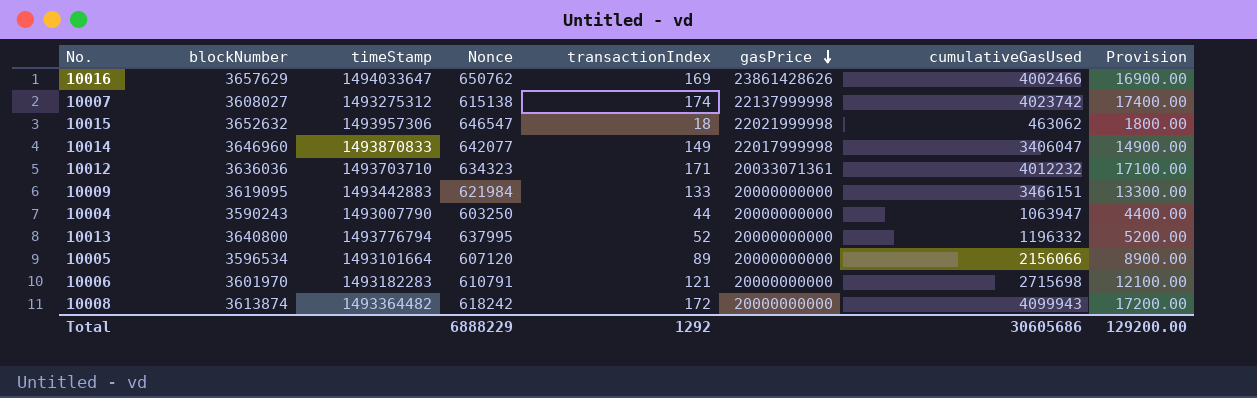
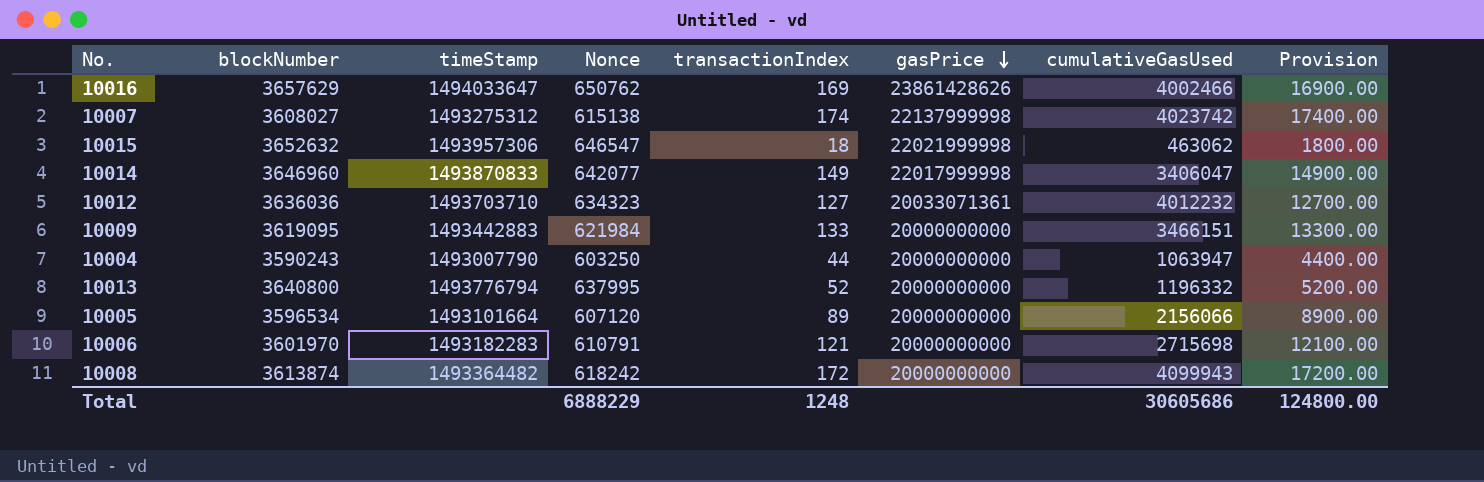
10012 | transactionIndex: 171 -> 127
10012 | Provision: 17100.00 -> 12700.00
Total | transactionIndex: 1292 -> 1248
Total | Provision: 129200.00 -> 124800.00

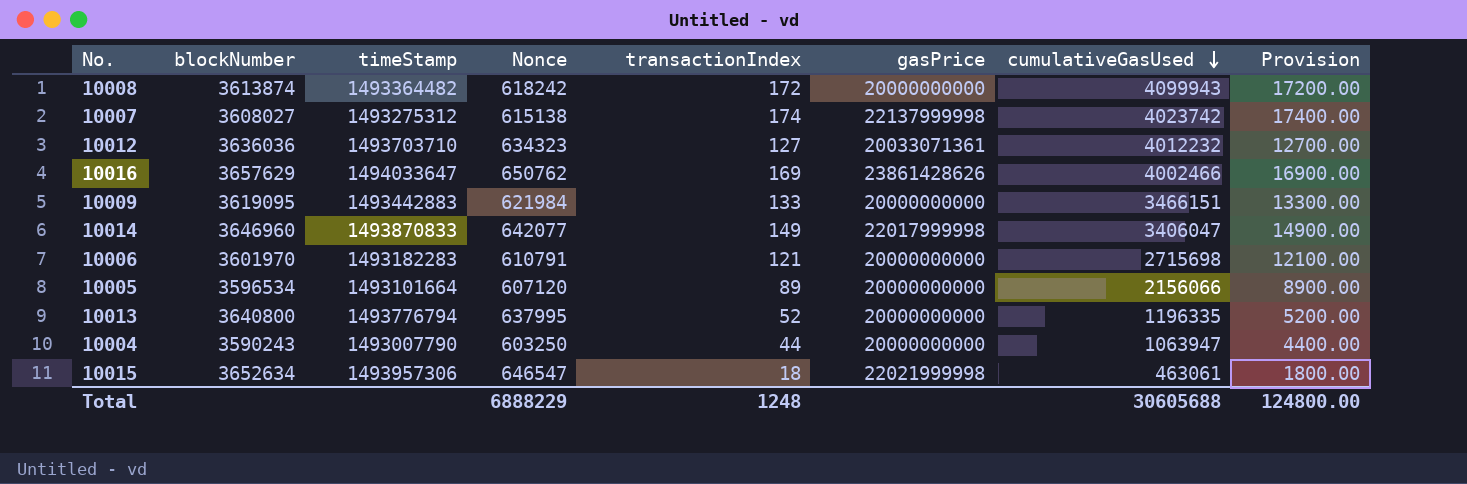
row order: gasPrice descending -> cumulativeGasUsed descending
10013 | cumulativeGasUsed: 1196332 -> 1196335
10015 | blockNumber: 3652632 -> 3652634
10015 | cumulativeGasUsed: 463062 -> 463061
Total | cumulativeGasUsed: 30605686 -> 30605688

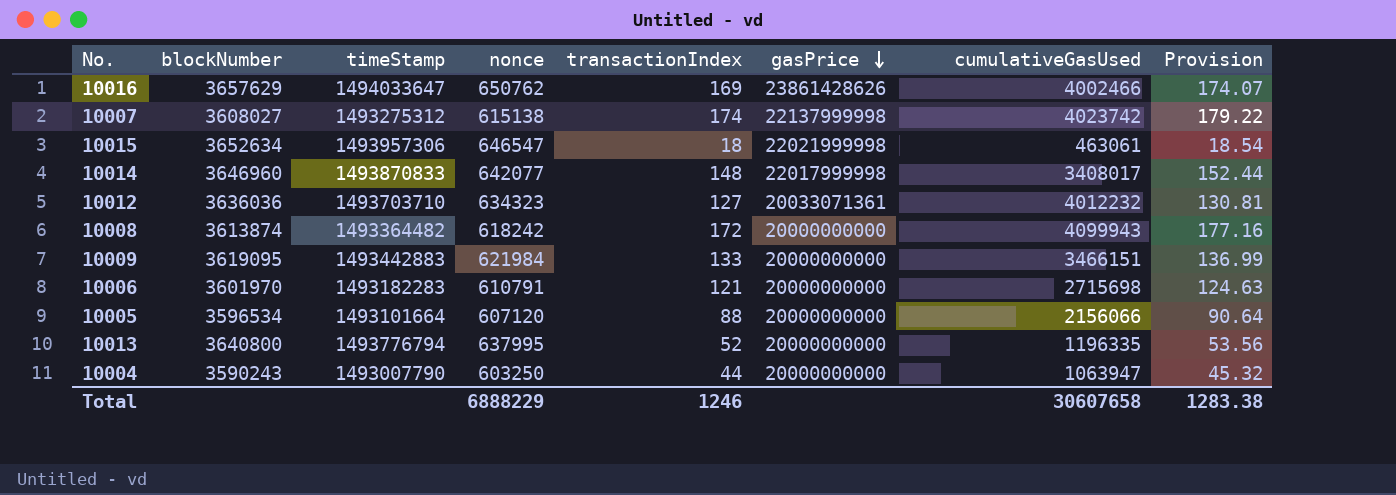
row order: cumulativeGasUsed descending -> gasPrice descending
column name: Nonce -> nonce
column Provision | formula: [transactionIndex] * 100 -> [transactionIndex] * 1.03
10014 | transactionIndex: 149 -> 148
10014 | cumulativeGasUsed: 3406047 -> 3408017
10005 | transactionIndex: 89 -> 88
Total | transactionIndex: 1248 -> 1246
Total | cumulativeGasUsed: 30605688 -> 30607658
Total | Provision: 124800.00 -> 1283.38

